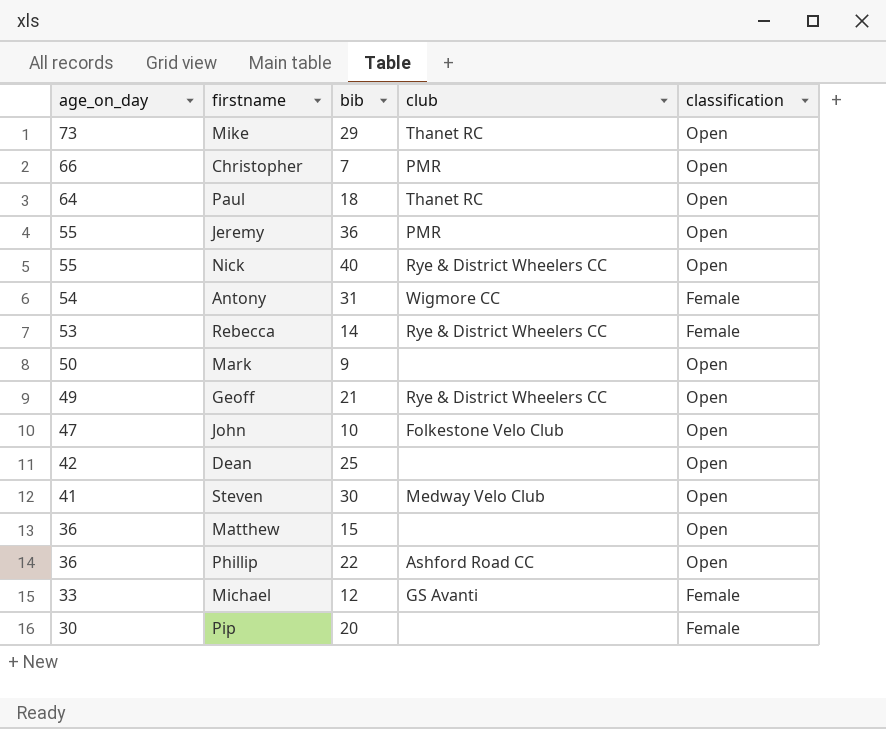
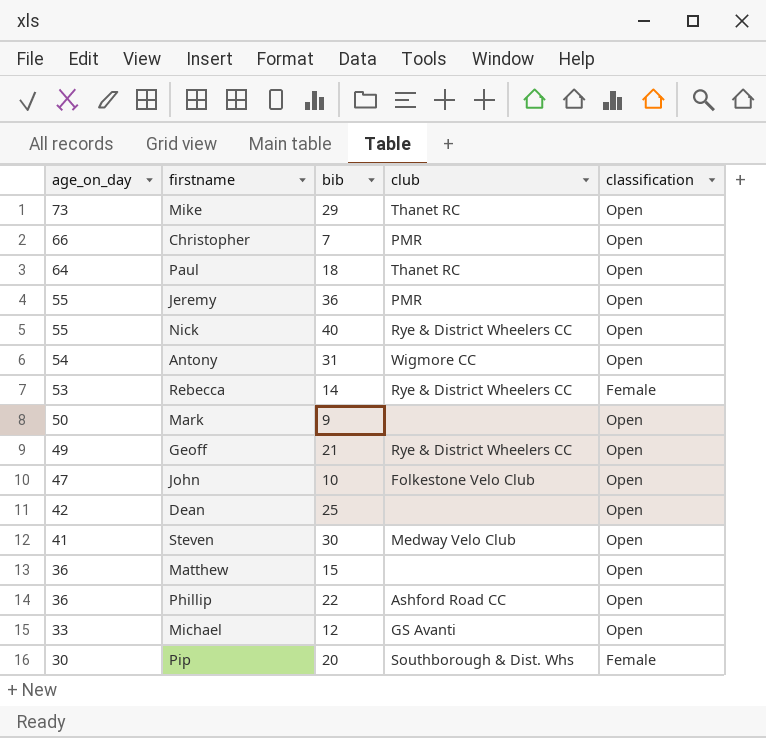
Antony | classification: Female -> Open
Michael | classification: Female -> Open
Pip | club: none -> Southborough & Dist. Whs

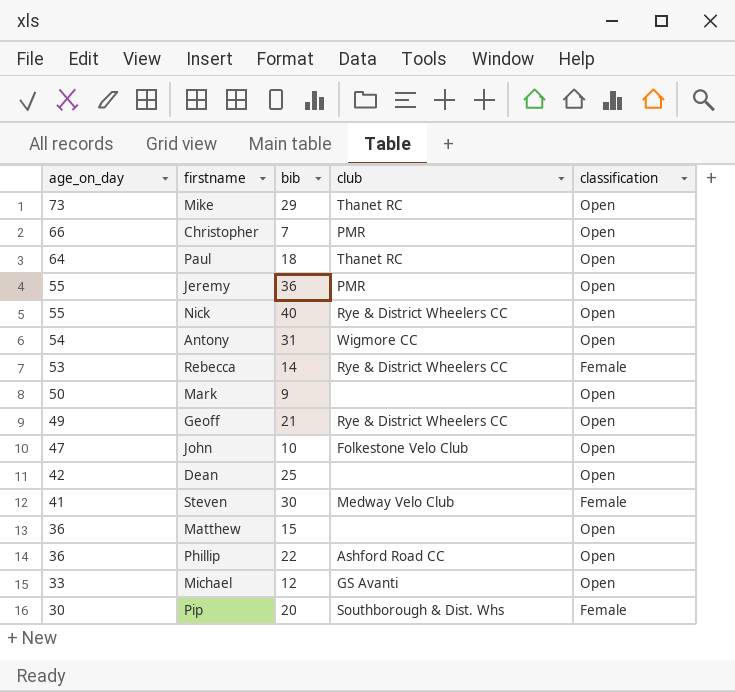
Steven | classification: Open -> Female

